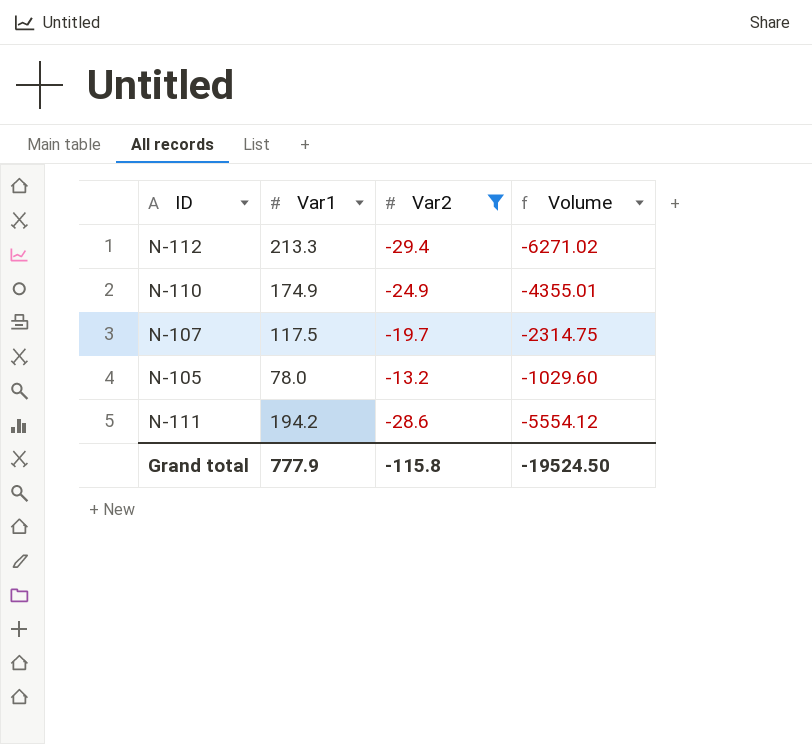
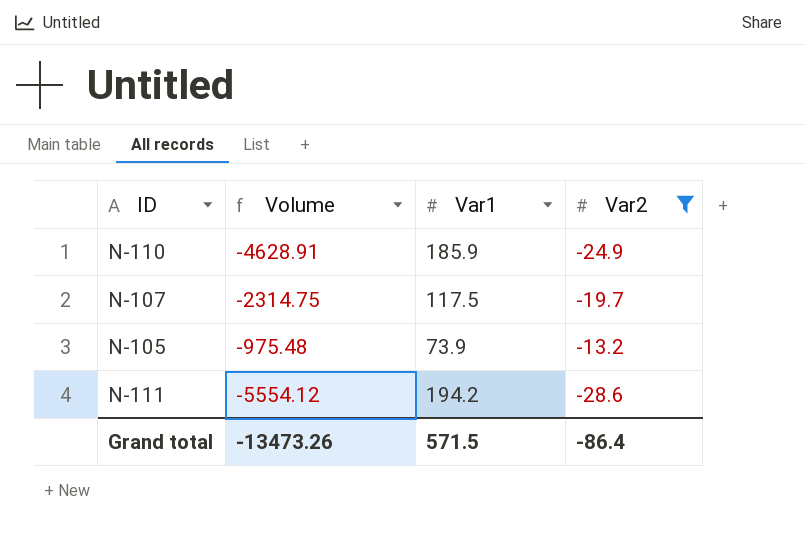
column Volume | position: 4 -> 2
row N-112: 213.3 | -29.4 | -6271.02 -> none
N-110 | Volume: -4355.01 -> -4628.91
N-110 | Var1: 174.9 -> 185.9
N-105 | Volume: -1029.60 -> -975.48
N-105 | Var1: 78.0 -> 73.9
Grand total | Volume: -19524.50 -> -13473.26
Grand total | Var1: 777.9 -> 571.5
Grand total | Var2: -115.8 -> -86.4

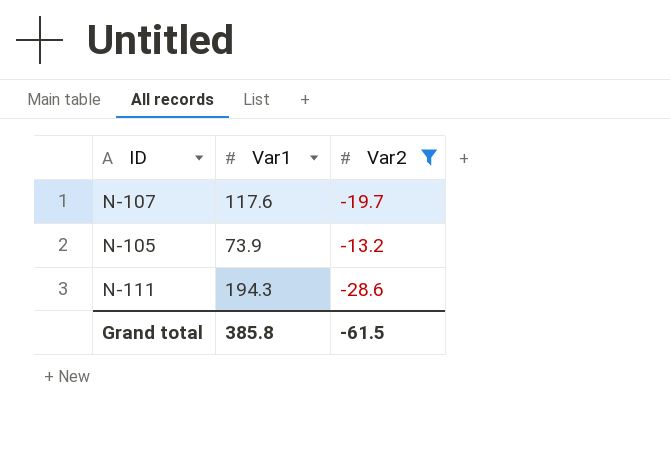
column Volume | formula: [Var1] * [Var2] -> none
row N-110: -4628.91 | 185.9 | -24.9 -> none
N-107 | Var1: 117.5 -> 117.6
N-111 | Var1: 194.2 -> 194.3
Grand total | Var1: 571.5 -> 385.8
Grand total | Var2: -86.4 -> -61.5

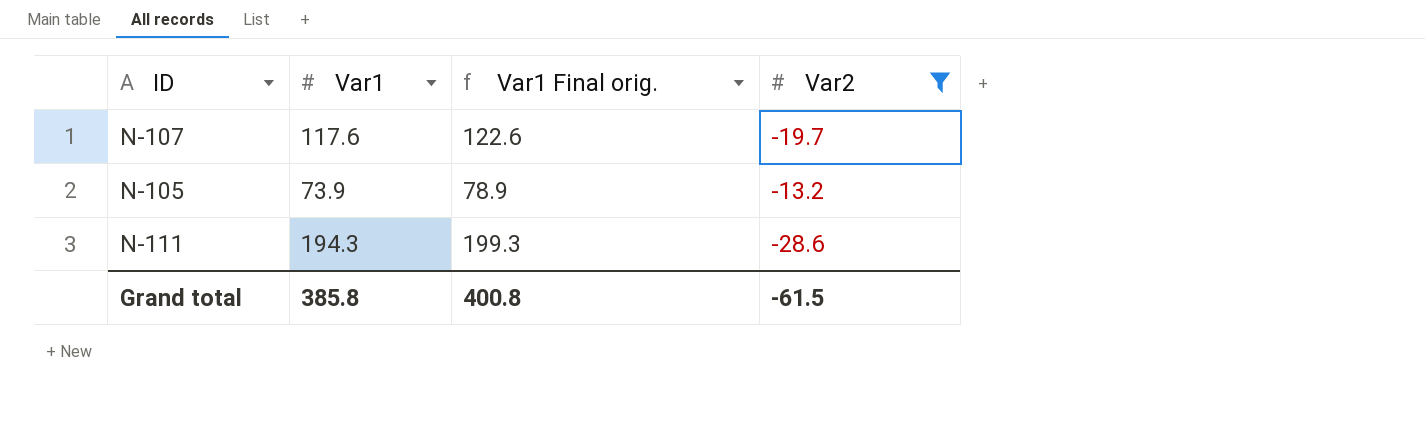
column Var1 Final orig. | formula: none -> [Var1] + 5

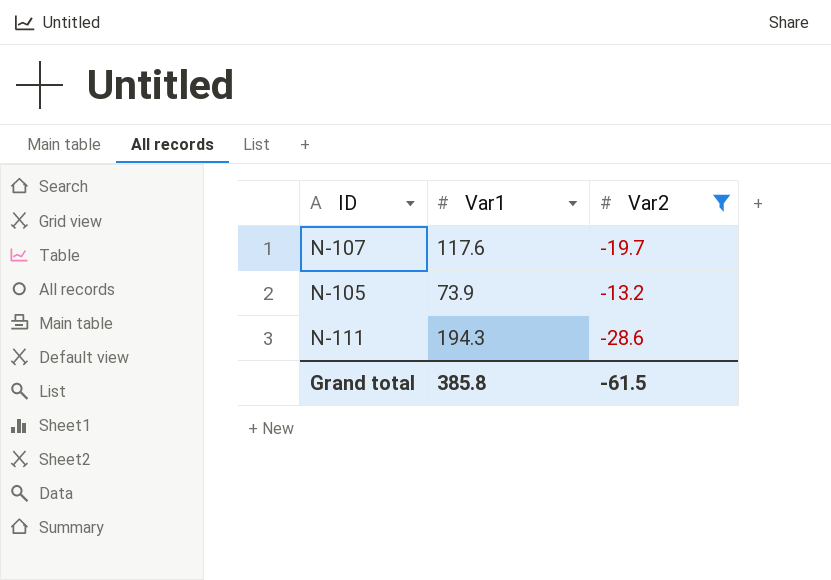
column Var1 Final orig. | formula: [Var1] + 5 -> none

